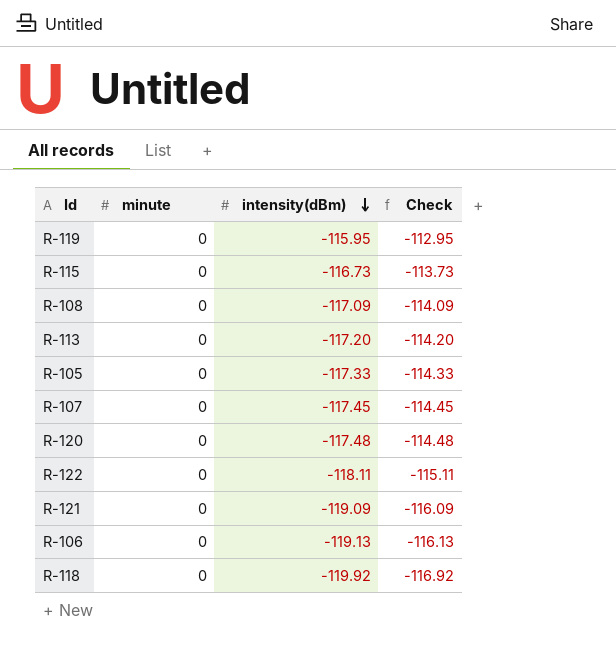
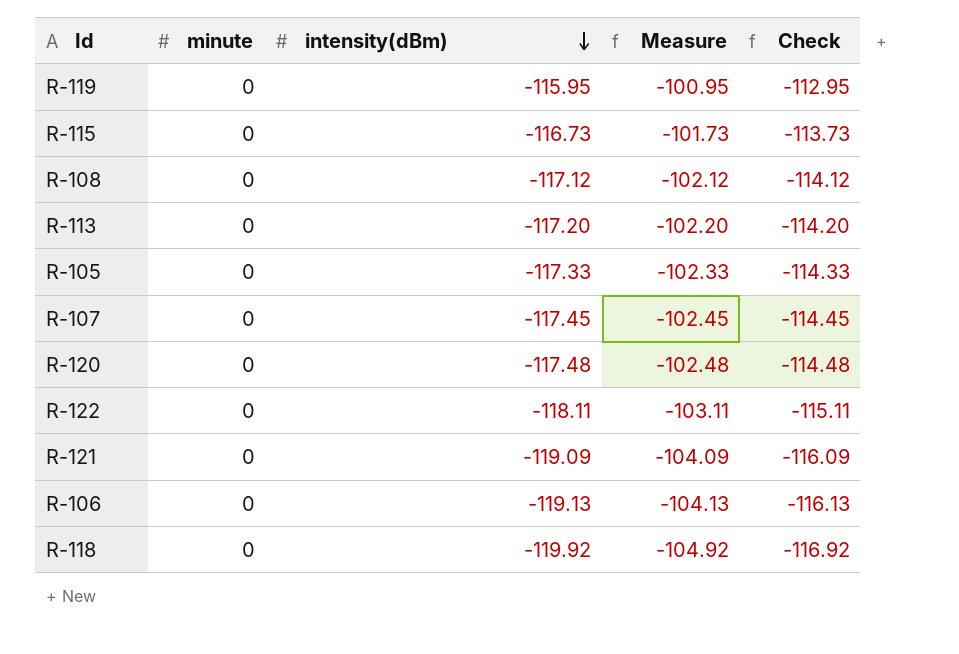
column Measure | formula: none -> [intensity(dBm)] + 15
R-108 | intensity(dBm): -117.09 -> -117.12
R-108 | Check: -114.09 -> -114.12

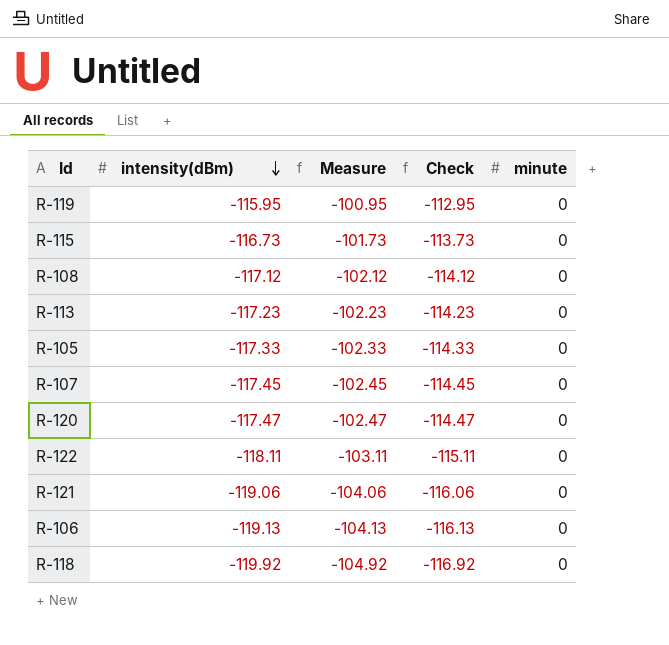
column minute | position: 2 -> 5
R-113 | intensity(dBm): -117.20 -> -117.23
R-113 | Measure: -102.20 -> -102.23
R-113 | Check: -114.20 -> -114.23
R-120 | intensity(dBm): -117.48 -> -117.47
R-120 | Measure: -102.48 -> -102.47
R-120 | Check: -114.48 -> -114.47
R-121 | intensity(dBm): -119.09 -> -119.06
R-121 | Measure: -104.09 -> -104.06
R-121 | Check: -116.09 -> -116.06

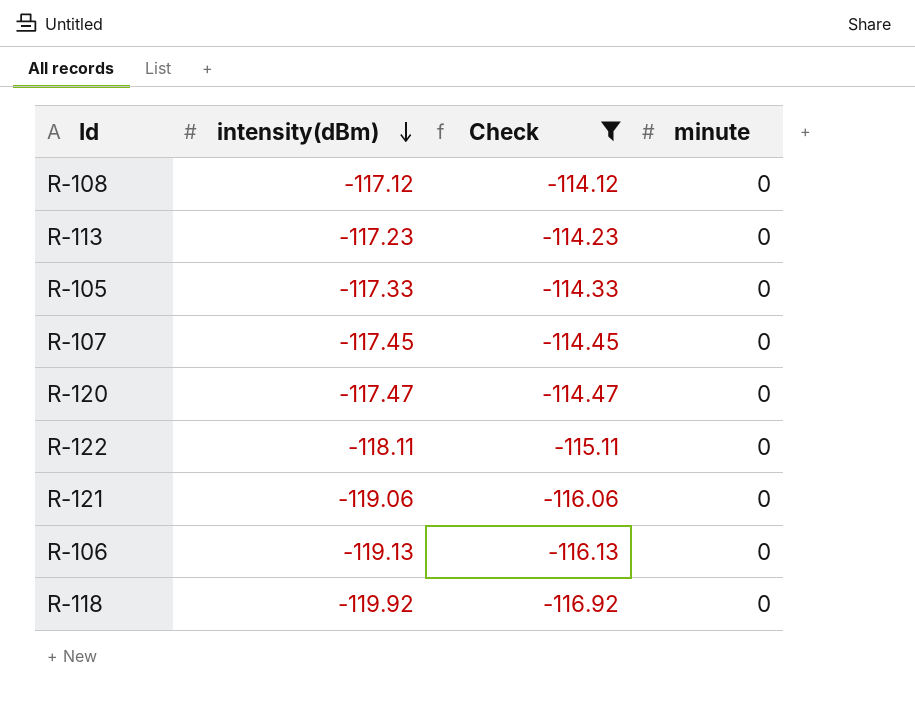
filter: none -> Check <= -114.12
column Measure | formula: [intensity(dBm)] + 15 -> none

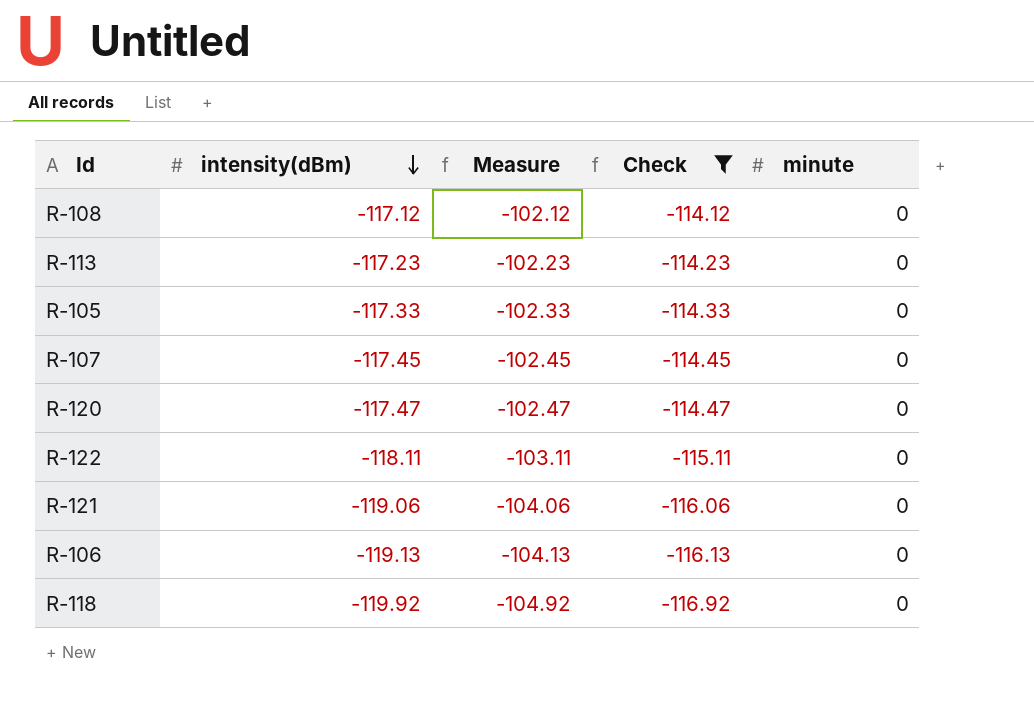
column Measure | formula: none -> [intensity(dBm)] + 15

